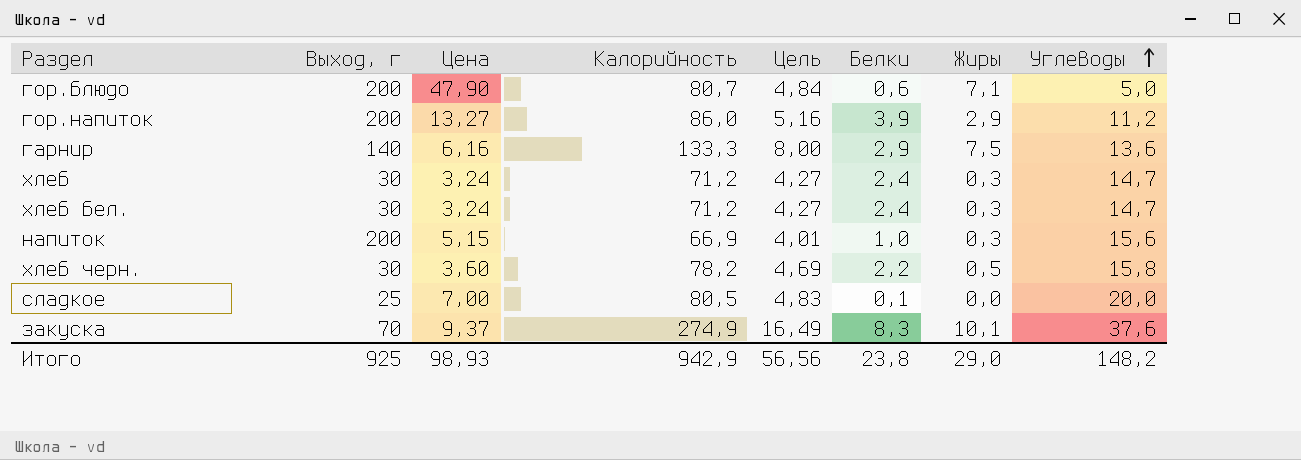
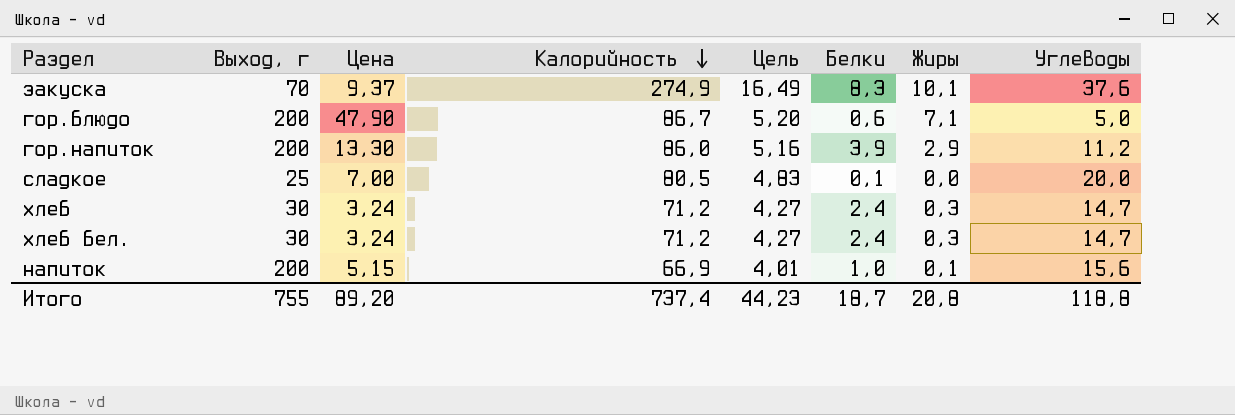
row order: Углеводы ascending -> Калорийность descending
row гарнир: 140 | 6,16 | 133,3 | 8,00 | 2,9 | 7,5 | 13,6 -> none
row хлеб черн.: 30 | 3,60 | 78,2 | 4,69 | 2,2 | 0,5 | 15,8 -> none
гор.блюдо | Калорийность: 80,7 -> 86,7
гор.блюдо | Цель: 4,84 -> 5,20
гор.напиток | Цена: 13,27 -> 13,30
напиток | Жиры: 0,3 -> 0,1
Итого | Выход, г: 925 -> 755
Итого | Цена: 98,93 -> 89,20
Итого | Калорийность: 942,9 -> 737,4
Итого | Цель: 56,56 -> 44,23
Итого | Белки: 23,8 -> 18,7
Итого | Жиры: 29,0 -> 20,8
Итого | Углеводы: 148,2 -> 118,8

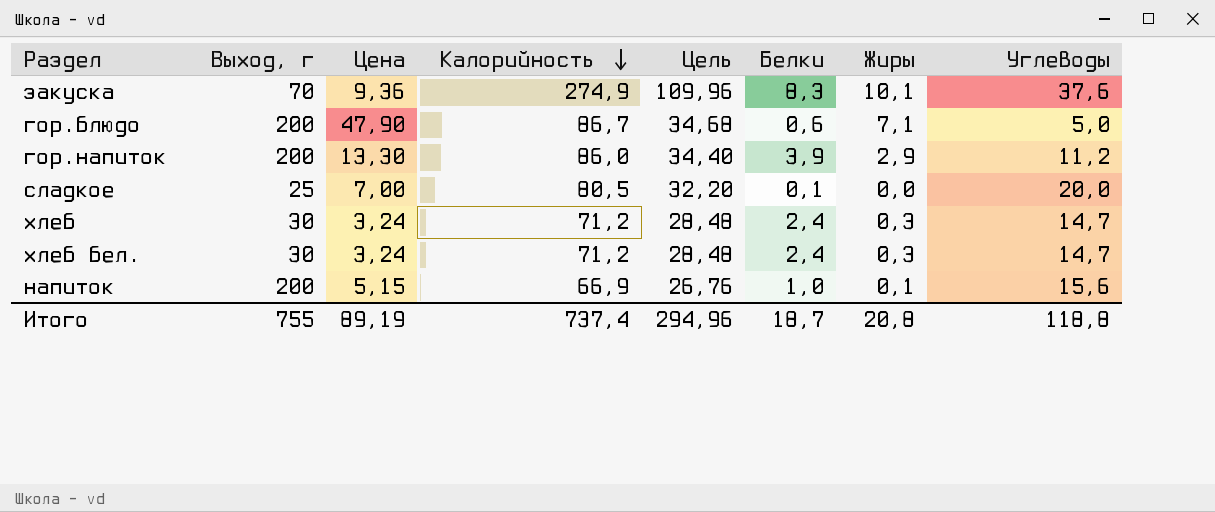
column Цель | formula: [Калорийность] * 0,06 -> [Калорийность] * 0,4
закуска | Цена: 9,37 -> 9,36
Итого | Цена: 89,20 -> 89,19
Итого | Цель: 44,23 -> 294,96

